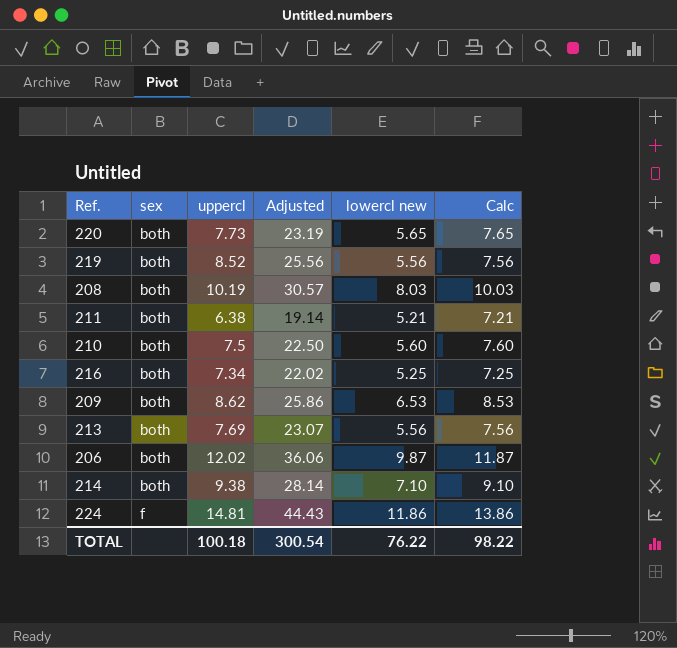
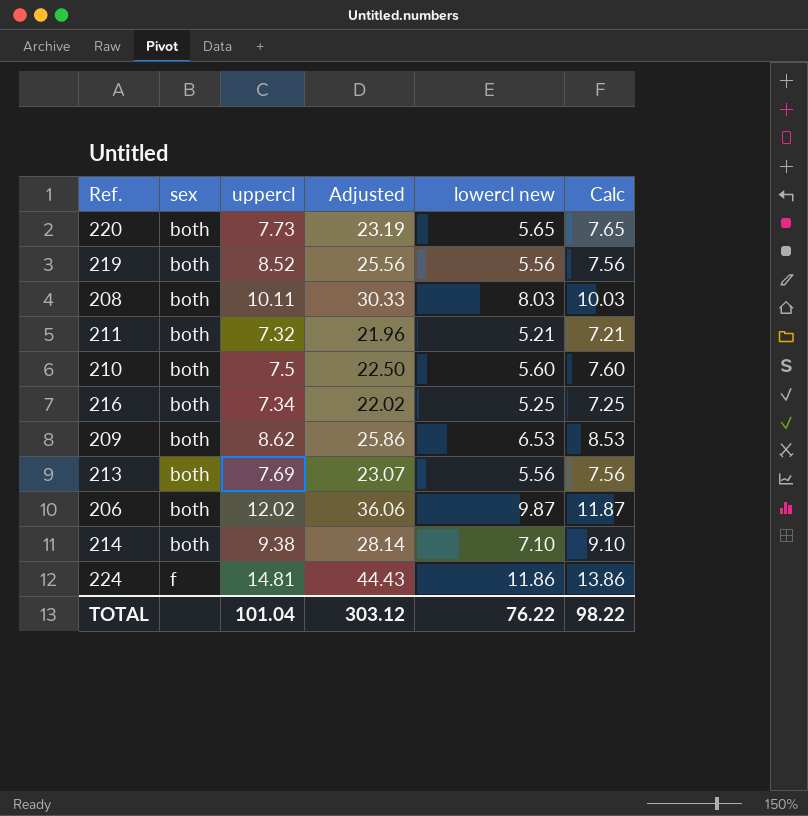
208 | uppercl: 10.19 -> 10.11
208 | Adjusted: 30.57 -> 30.33
211 | uppercl: 6.38 -> 7.32
211 | Adjusted: 19.14 -> 21.96
TOTAL | uppercl: 100.18 -> 101.04
TOTAL | Adjusted: 300.54 -> 303.12

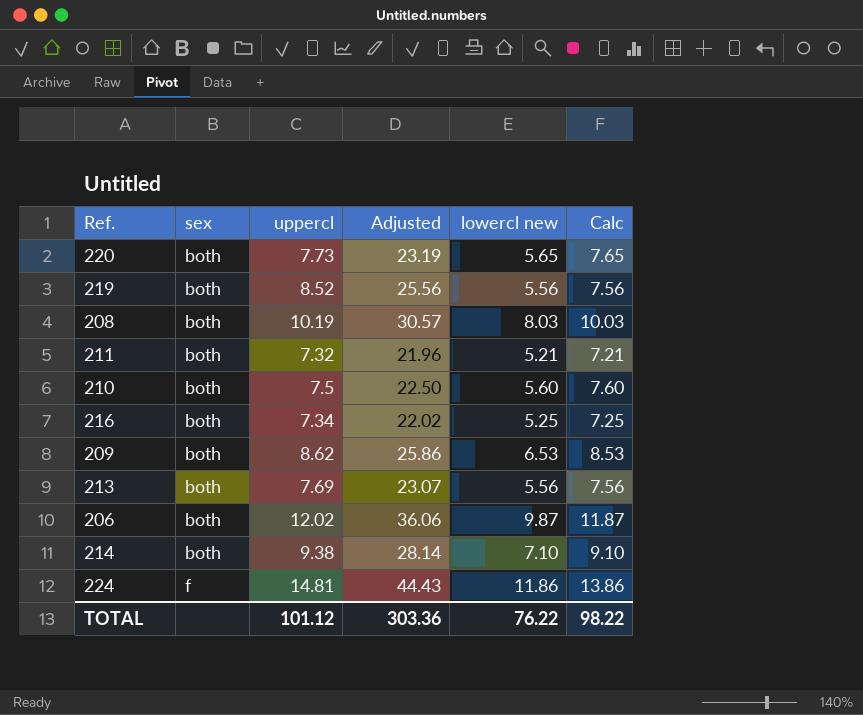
208 | uppercl: 10.11 -> 10.19
208 | Adjusted: 30.33 -> 30.57
TOTAL | uppercl: 101.04 -> 101.12
TOTAL | Adjusted: 303.12 -> 303.36

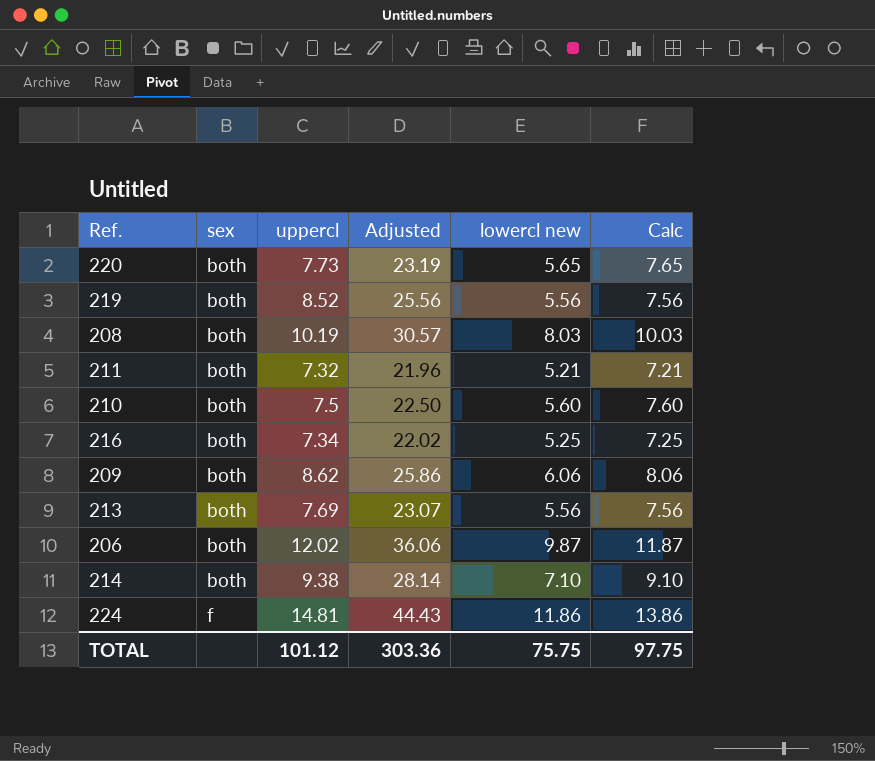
209 | lowercl new: 6.53 -> 6.06
209 | Calc: 8.53 -> 8.06
TOTAL | lowercl new: 76.22 -> 75.75
TOTAL | Calc: 98.22 -> 97.75

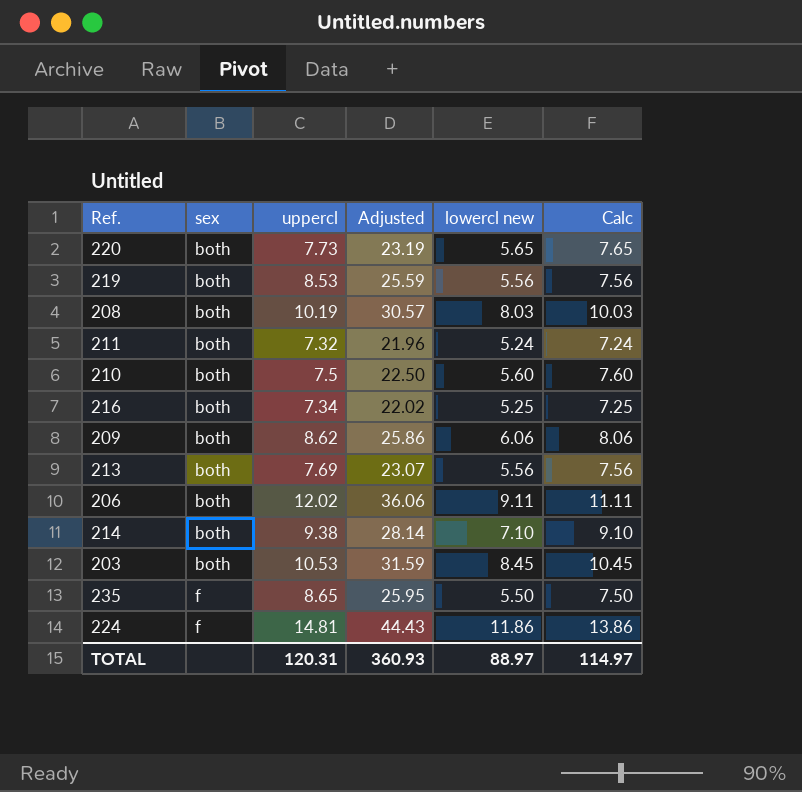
219 | uppercl: 8.52 -> 8.53
219 | Adjusted: 25.56 -> 25.59
211 | lowercl new: 5.21 -> 5.24
211 | Calc: 7.21 -> 7.24
206 | lowercl new: 9.87 -> 9.11
206 | Calc: 11.87 -> 11.11
row 203: none -> both | 10.53 | 31.59 | 8.45 | 10.45
row 235: none -> f | 8.65 | 25.95 | 5.50 | 7.50
TOTAL | uppercl: 101.12 -> 120.31
TOTAL | Adjusted: 303.36 -> 360.93
TOTAL | lowercl new: 75.75 -> 88.97
TOTAL | Calc: 97.75 -> 114.97

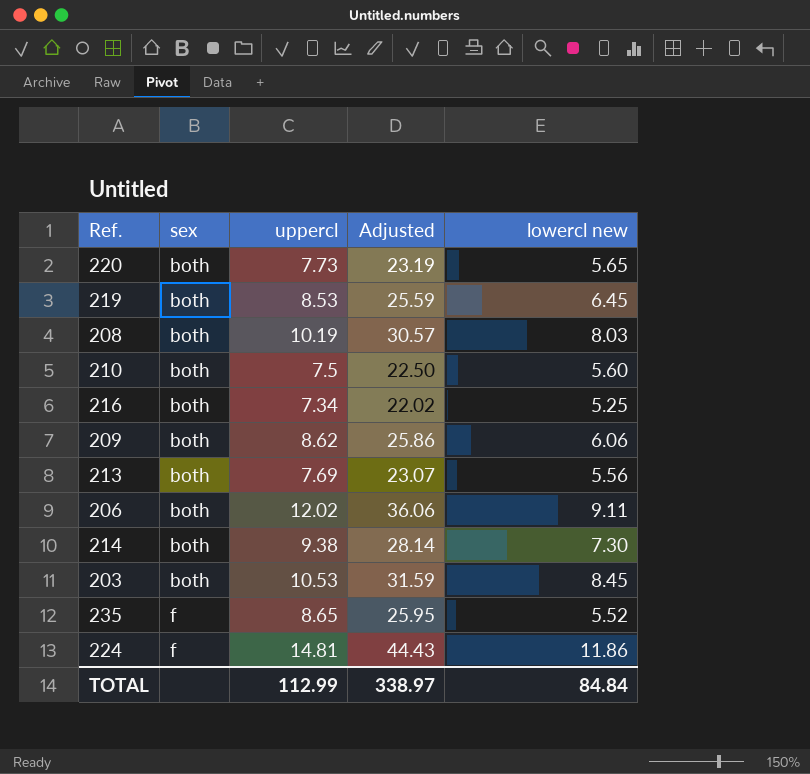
column Calc | formula: [lowercl new] + 2 -> none
row 211: both | 7.32 | 21.96 | 5.24 | 7.24 -> none
219 | lowercl new: 5.56 -> 6.45
214 | lowercl new: 7.10 -> 7.30
235 | lowercl new: 5.50 -> 5.52
TOTAL | uppercl: 120.31 -> 112.99
TOTAL | Adjusted: 360.93 -> 338.97
TOTAL | lowercl new: 88.97 -> 84.84

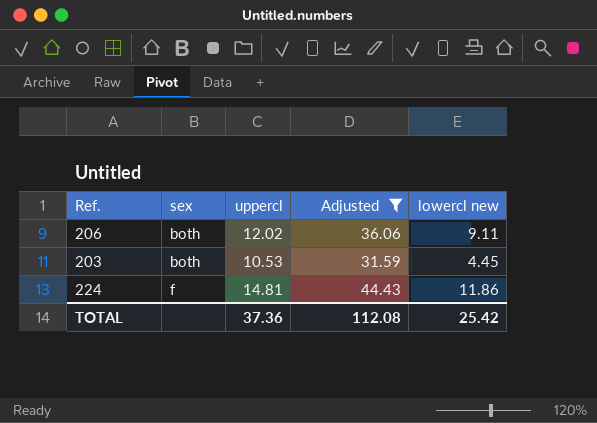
filter: none -> Adjusted >= 31.59
203 | lowercl new: 8.45 -> 4.45
TOTAL | uppercl: 112.99 -> 37.36
TOTAL | Adjusted: 338.97 -> 112.08
TOTAL | lowercl new: 84.84 -> 25.42

